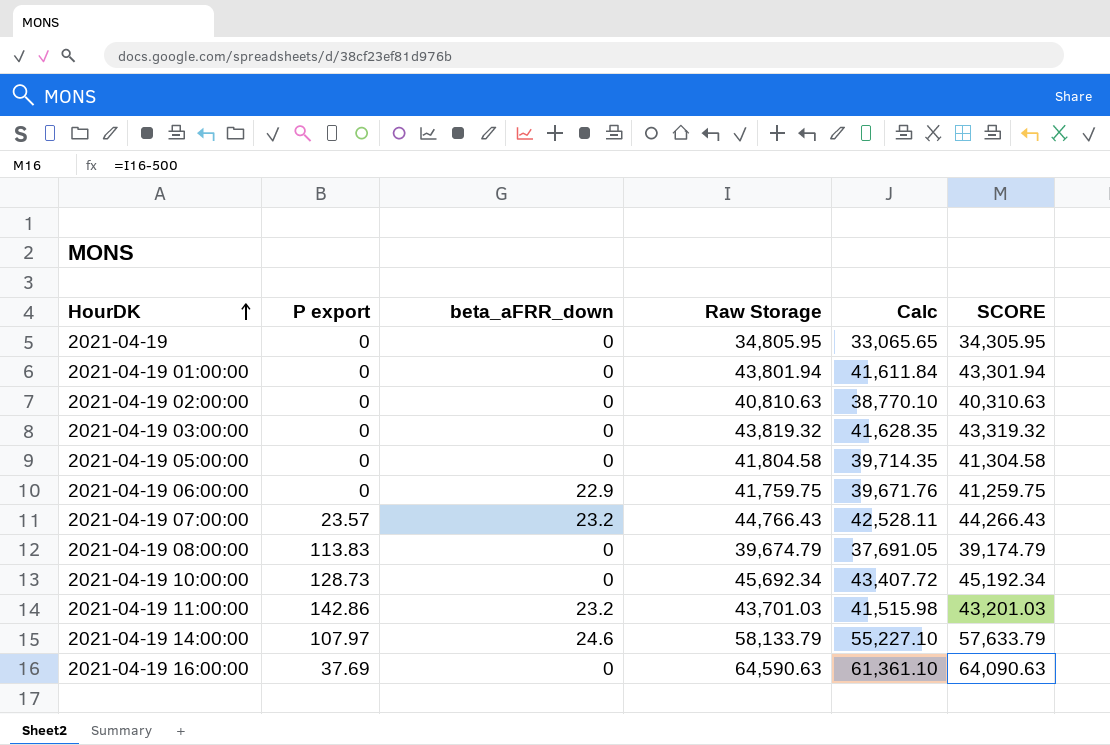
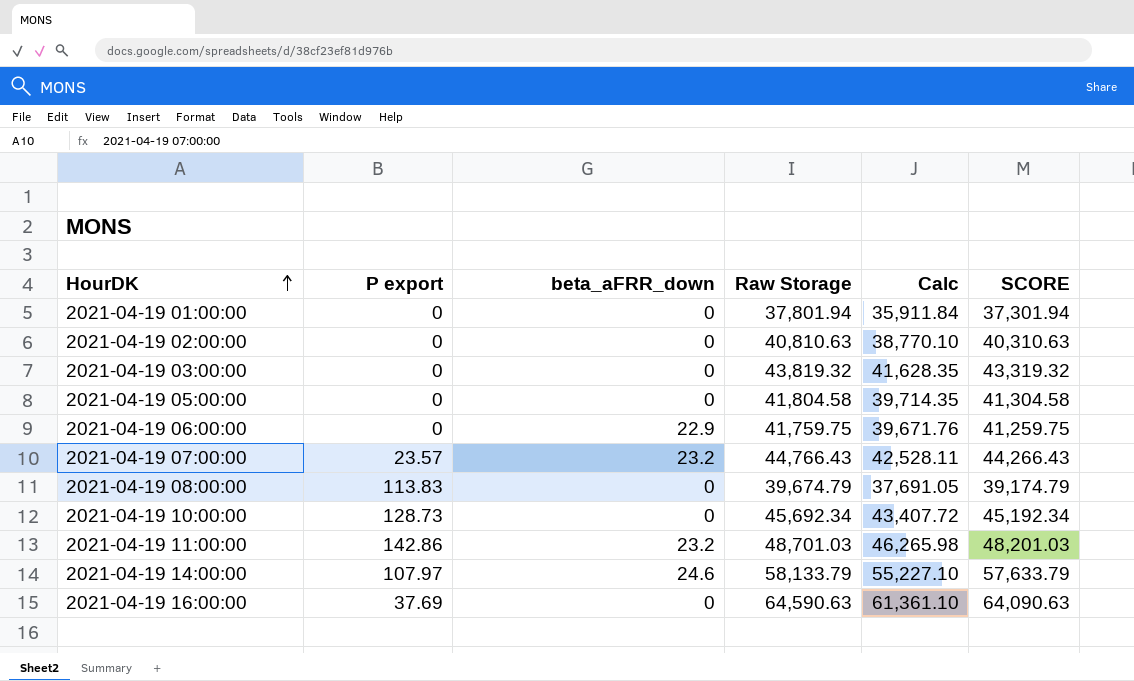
row 2021-04-19: 0 | 0 | 34,805.95 | 33,065.65 | 34,305.95 -> none
2021-04-19 01:00:00 | Raw Storage: 43,801.94 -> 37,801.94
2021-04-19 01:00:00 | Calc: 41,611.84 -> 35,911.84
2021-04-19 01:00:00 | SCORE: 43,301.94 -> 37,301.94
2021-04-19 11:00:00 | Raw Storage: 43,701.03 -> 48,701.03
2021-04-19 11:00:00 | Calc: 41,515.98 -> 46,265.98
2021-04-19 11:00:00 | SCORE: 43,201.03 -> 48,201.03

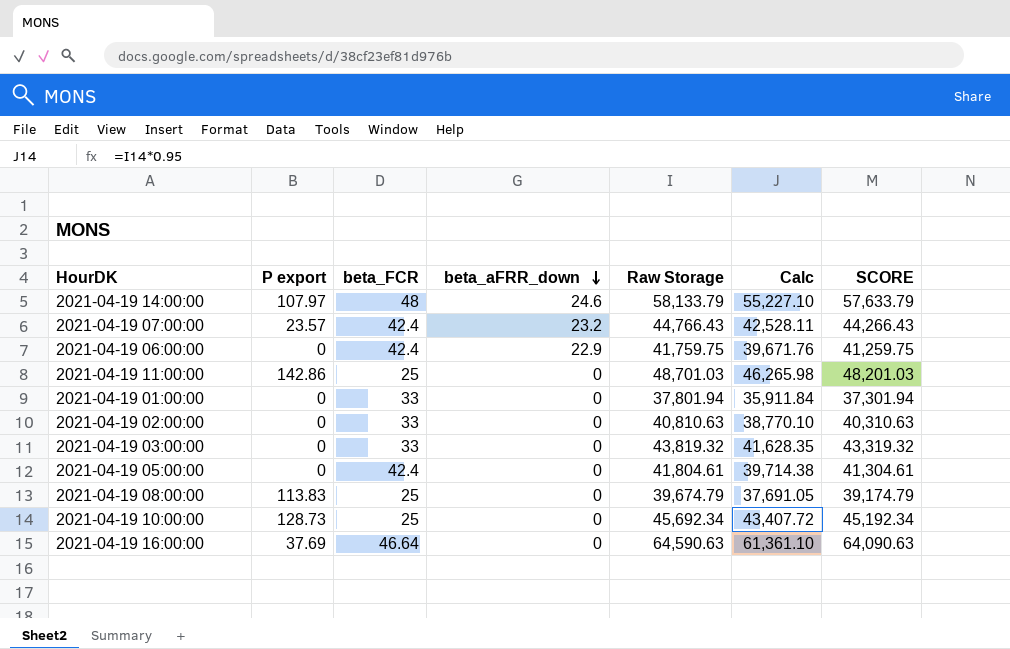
row order: HourDK ascending -> beta_aFRR_down descending
column beta_FCR | position: none -> 3
2021-04-19 11:00:00 | beta_aFRR_down: 23.2 -> 0
2021-04-19 05:00:00 | Raw Storage: 41,804.58 -> 41,804.61
2021-04-19 05:00:00 | Calc: 39,714.35 -> 39,714.38
2021-04-19 05:00:00 | SCORE: 41,304.58 -> 41,304.61

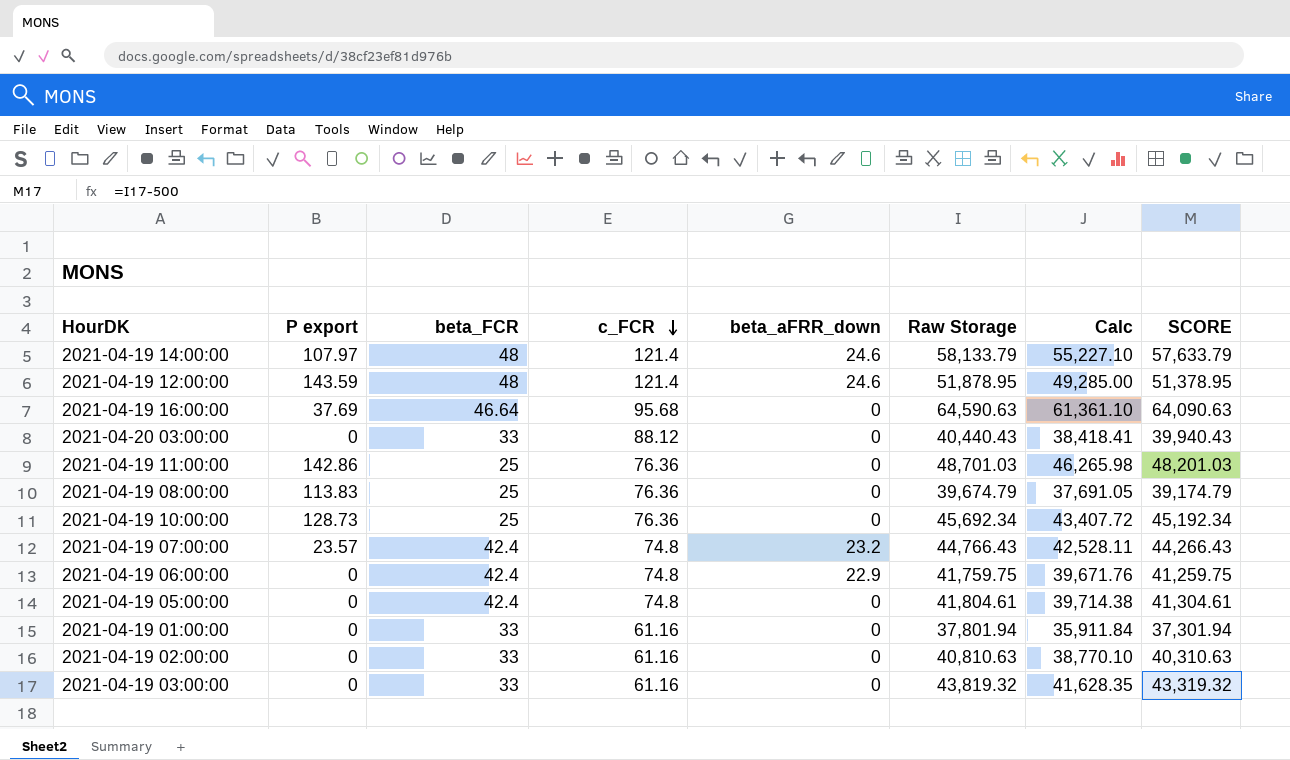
row order: beta_aFRR_down descending -> c_FCR descending
column c_FCR | position: none -> 4
row 2021-04-19 12:00:00: none -> 143.59 | 48 | 121.4 | 24.6 | 51,878.95 | 49,285.00 | 51,378.95
row 2021-04-20 03:00:00: none -> 0 | 33 | 88.12 | 0 | 40,440.43 | 38,418.41 | 39,940.43

